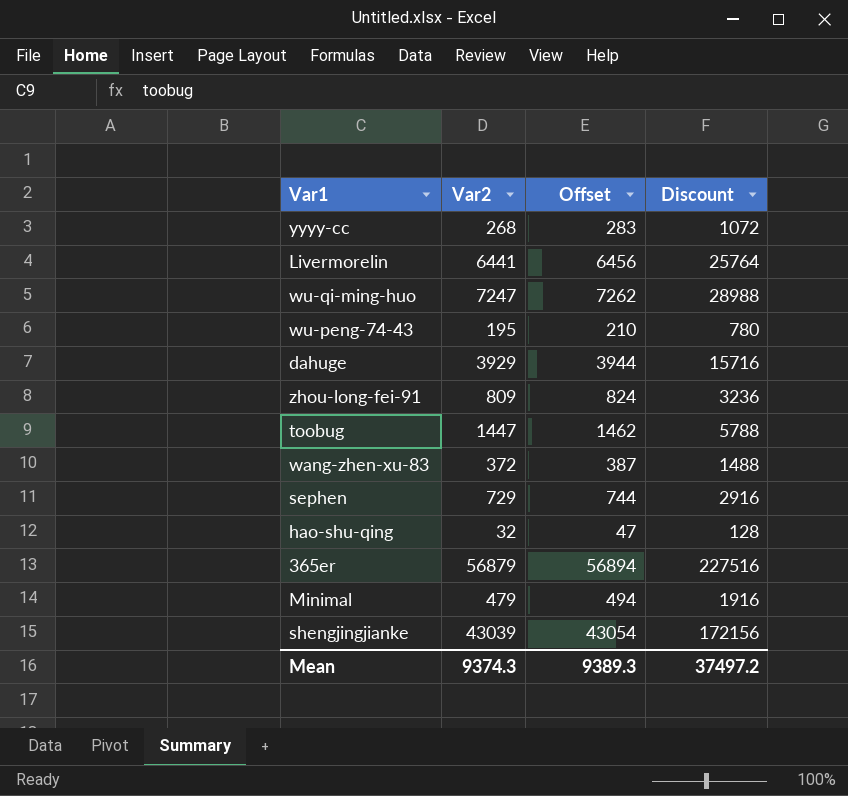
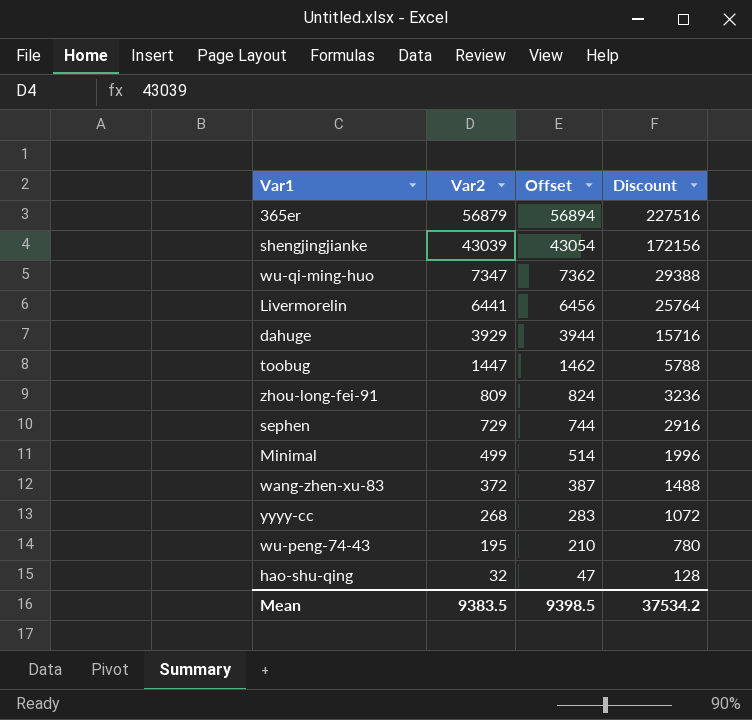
row order: none -> Var2 descending
wu-qi-ming-huo | Var2: 7247 -> 7347
wu-qi-ming-huo | Offset: 7262 -> 7362
wu-qi-ming-huo | Discount: 28988 -> 29388
Minimal | Var2: 479 -> 499
Minimal | Offset: 494 -> 514
Minimal | Discount: 1916 -> 1996
Mean | Var2: 9374.3 -> 9383.5
Mean | Offset: 9389.3 -> 9398.5
Mean | Discount: 37497.2 -> 37534.2

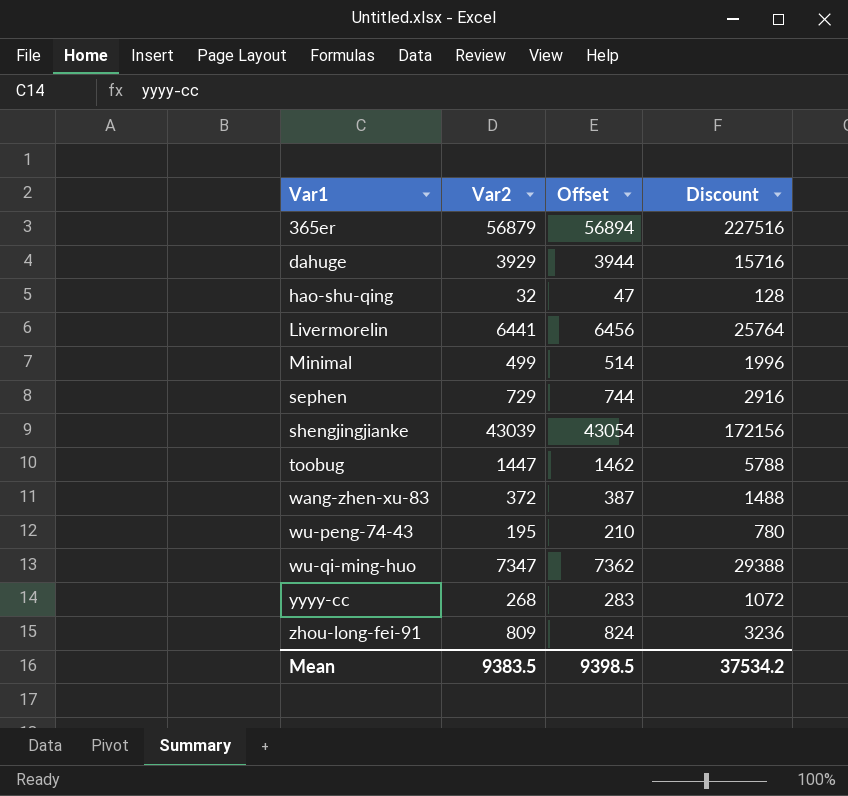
row order: Var2 descending -> Var1 ascending

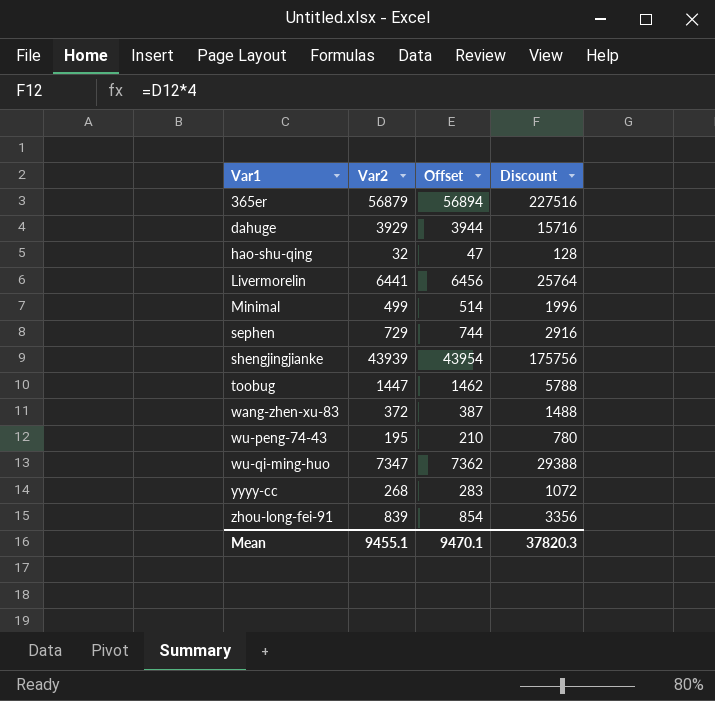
shengjingjianke | Var2: 43039 -> 43939
shengjingjianke | Offset: 43054 -> 43954
shengjingjianke | Discount: 172156 -> 175756
zhou-long-fei-91 | Var2: 809 -> 839
zhou-long-fei-91 | Offset: 824 -> 854
zhou-long-fei-91 | Discount: 3236 -> 3356
Mean | Var2: 9383.5 -> 9455.1
Mean | Offset: 9398.5 -> 9470.1
Mean | Discount: 37534.2 -> 37820.3

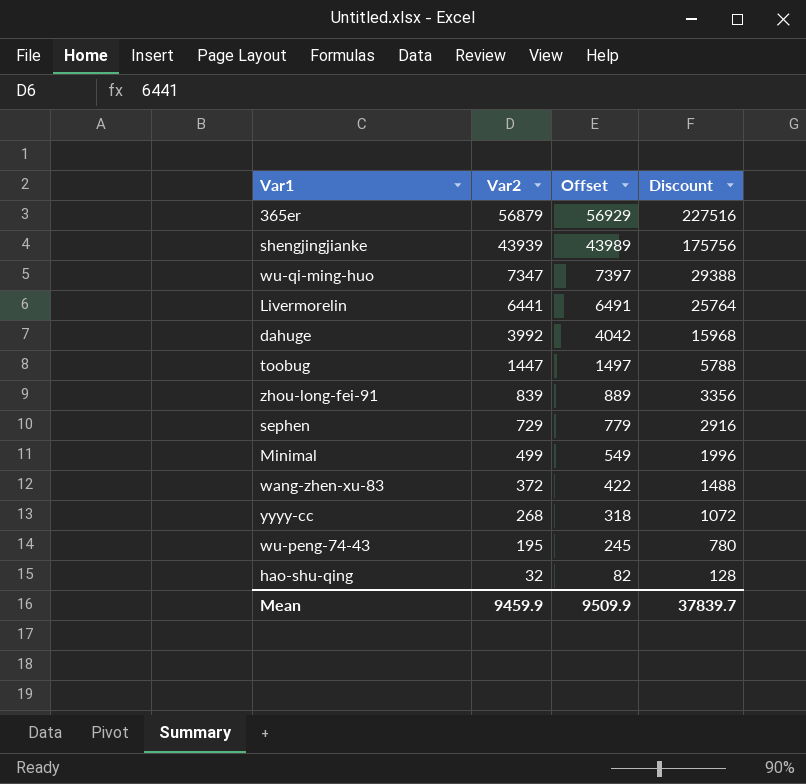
row order: Var1 ascending -> Var2 descending
column Offset | formula: [Var2] + 15 -> [Var2] + 50
dahuge | Var2: 3929 -> 3992
dahuge | Discount: 15716 -> 15968
Mean | Var2: 9455.1 -> 9459.9
Mean | Offset: 9470.1 -> 9509.9
Mean | Discount: 37820.3 -> 37839.7

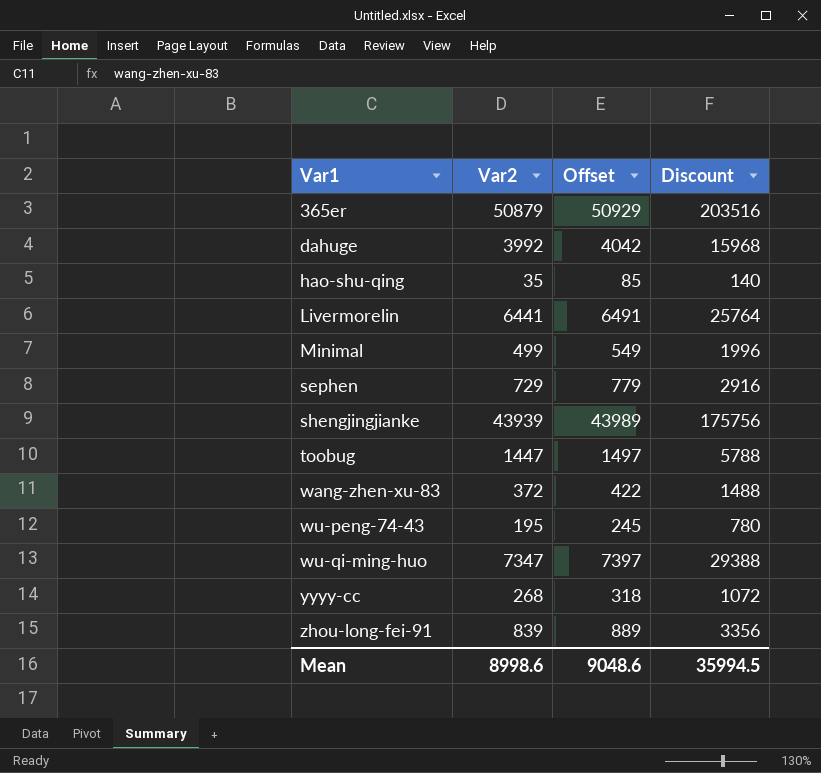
row order: Var2 descending -> Var1 ascending
365er | Var2: 56879 -> 50879
365er | Offset: 56929 -> 50929
365er | Discount: 227516 -> 203516
hao-shu-qing | Var2: 32 -> 35
hao-shu-qing | Offset: 82 -> 85
hao-shu-qing | Discount: 128 -> 140
Mean | Var2: 9459.9 -> 8998.6
Mean | Offset: 9509.9 -> 9048.6
Mean | Discount: 37839.7 -> 35994.5

